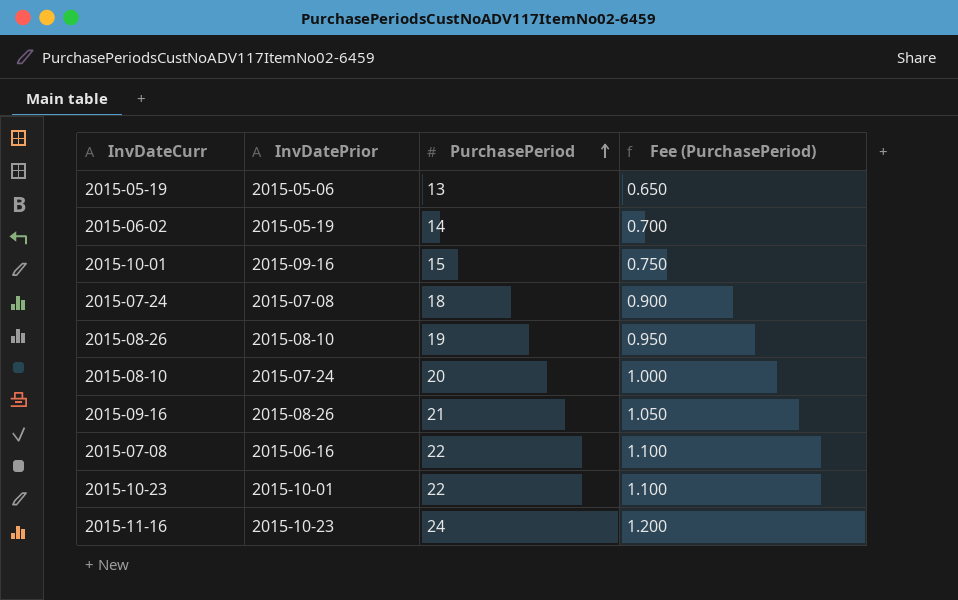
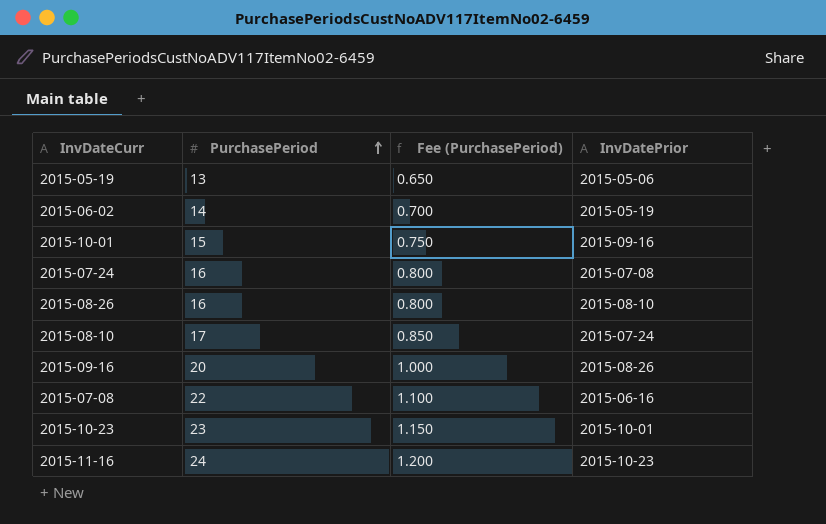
column InvDatePrior | position: 2 -> 4
2015-07-24 | PurchasePeriod: 18 -> 16
2015-07-24 | Fee (PurchasePeriod): 0.900 -> 0.800
2015-08-26 | PurchasePeriod: 19 -> 16
2015-08-26 | Fee (PurchasePeriod): 0.950 -> 0.800
2015-08-10 | PurchasePeriod: 20 -> 17
2015-08-10 | Fee (PurchasePeriod): 1.000 -> 0.850
2015-09-16 | PurchasePeriod: 21 -> 20
2015-09-16 | Fee (PurchasePeriod): 1.050 -> 1.000
2015-10-23 | PurchasePeriod: 22 -> 23
2015-10-23 | Fee (PurchasePeriod): 1.100 -> 1.150

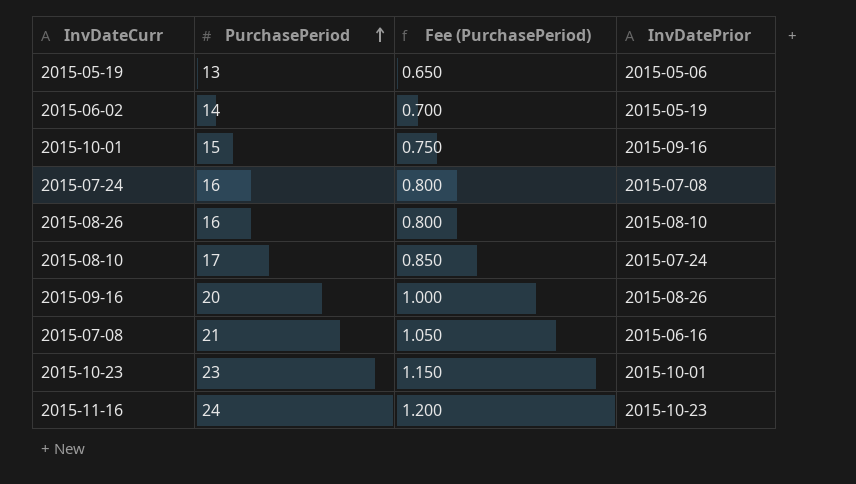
2015-07-08 | PurchasePeriod: 22 -> 21
2015-07-08 | Fee (PurchasePeriod): 1.100 -> 1.050

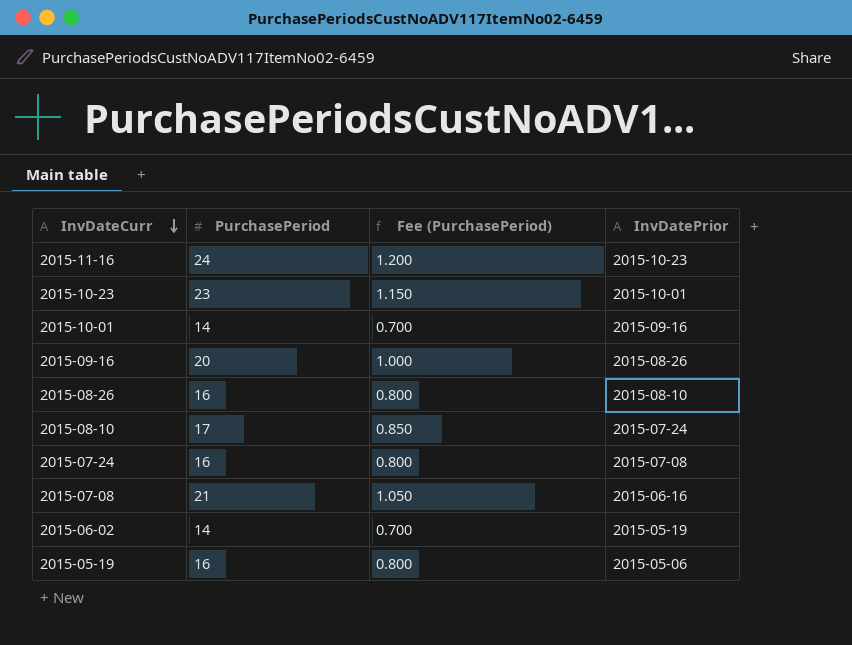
row order: PurchasePeriod ascending -> InvDateCurr descending
2015-10-01 | PurchasePeriod: 15 -> 14
2015-10-01 | Fee (PurchasePeriod): 0.750 -> 0.700
2015-05-19 | PurchasePeriod: 13 -> 16
2015-05-19 | Fee (PurchasePeriod): 0.650 -> 0.800

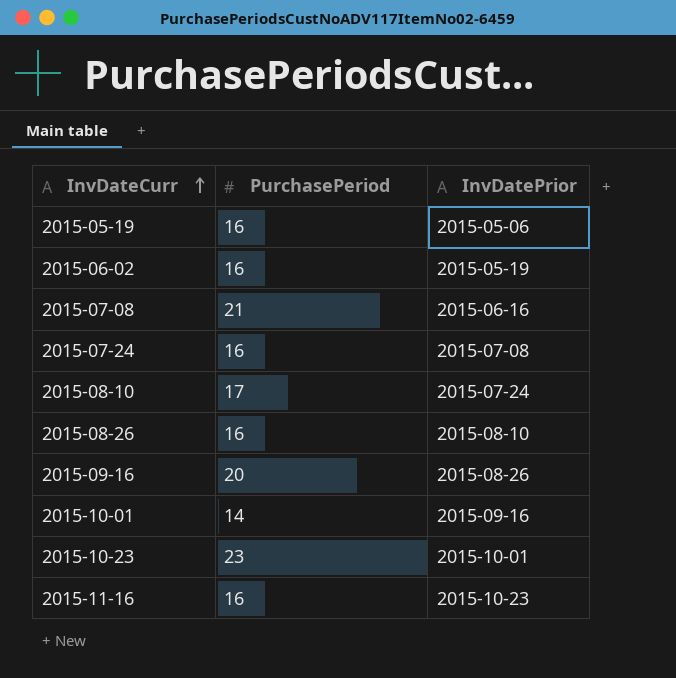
row order: InvDateCurr descending -> InvDateCurr ascending
column Fee (PurchasePeriod) | formula: [PurchasePeriod] * 0.05 -> none
2015-06-02 | PurchasePeriod: 14 -> 16
2015-11-16 | PurchasePeriod: 24 -> 16

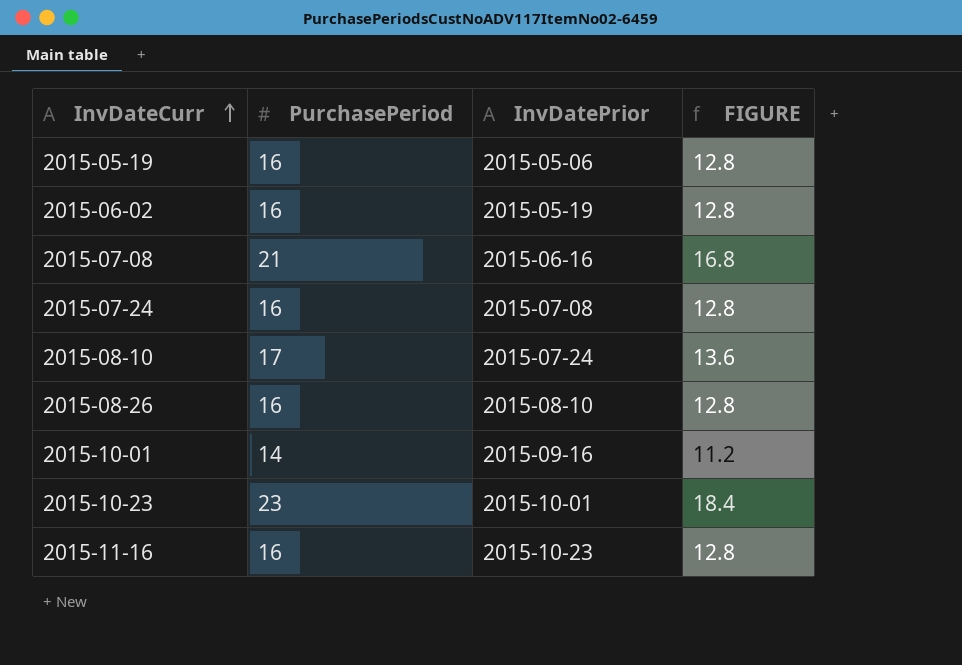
column FIGURE | formula: none -> [PurchasePeriod] * 0.8
row 2015-09-16: 20 | 2015-08-26 -> none

